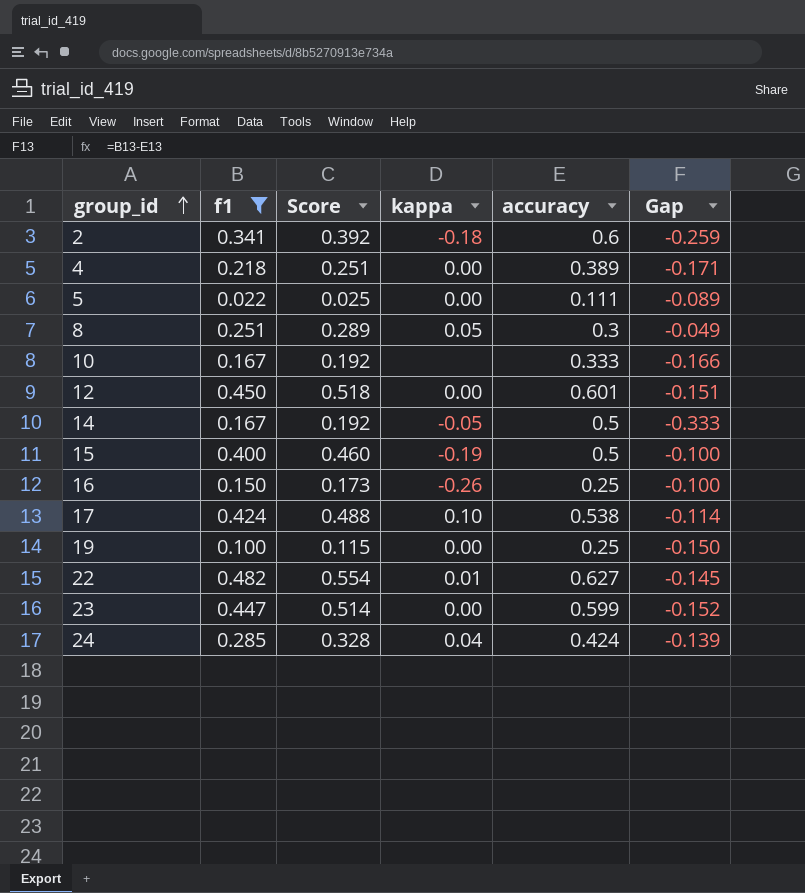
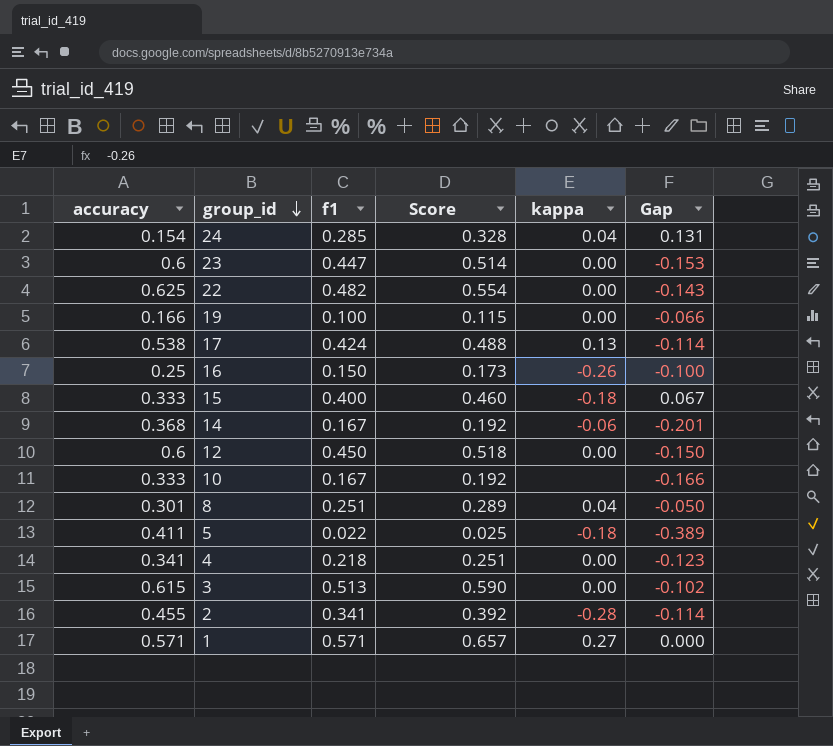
filter: f1 <= 0.482 -> none
row order: group_id ascending -> group_id descending
column accuracy | position: 5 -> 1
24 | accuracy: 0.424 -> 0.154
24 | Gap: -0.139 -> 0.131
23 | accuracy: 0.599 -> 0.6
23 | Gap: -0.152 -> -0.153
22 | accuracy: 0.627 -> 0.625
22 | kappa: 0.01 -> 0.00
22 | Gap: -0.145 -> -0.143
19 | accuracy: 0.25 -> 0.166
19 | Gap: -0.150 -> -0.066
17 | kappa: 0.10 -> 0.13
15 | accuracy: 0.5 -> 0.333
15 | kappa: -0.19 -> -0.18
15 | Gap: -0.100 -> 0.067
14 | accuracy: 0.5 -> 0.368
14 | kappa: -0.05 -> -0.06
14 | Gap: -0.333 -> -0.201
12 | accuracy: 0.601 -> 0.6
12 | Gap: -0.151 -> -0.150
8 | accuracy: 0.3 -> 0.301
8 | kappa: 0.05 -> 0.04
8 | Gap: -0.049 -> -0.050
5 | accuracy: 0.111 -> 0.411
5 | kappa: 0.00 -> -0.18
5 | Gap: -0.089 -> -0.389
4 | accuracy: 0.389 -> 0.341
4 | Gap: -0.171 -> -0.123
2 | accuracy: 0.6 -> 0.455
2 | kappa: -0.18 -> -0.28
2 | Gap: -0.259 -> -0.114

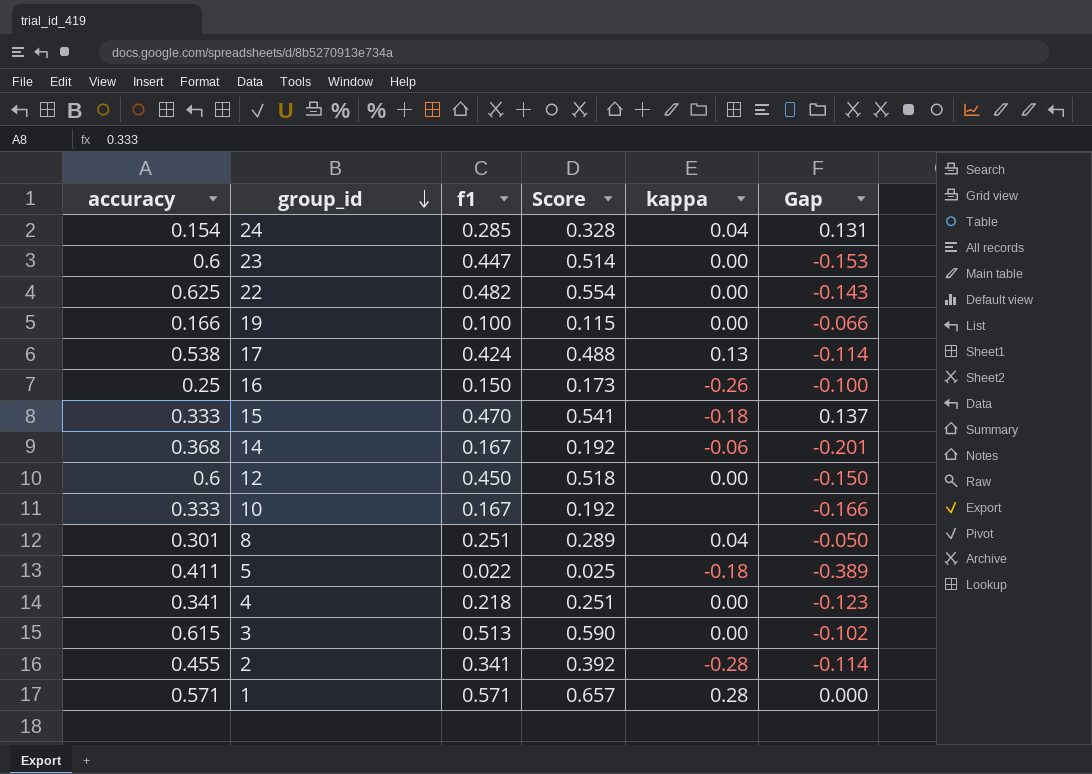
15 | f1: 0.400 -> 0.470
15 | Score: 0.460 -> 0.541
15 | Gap: 0.067 -> 0.137
1 | kappa: 0.27 -> 0.28

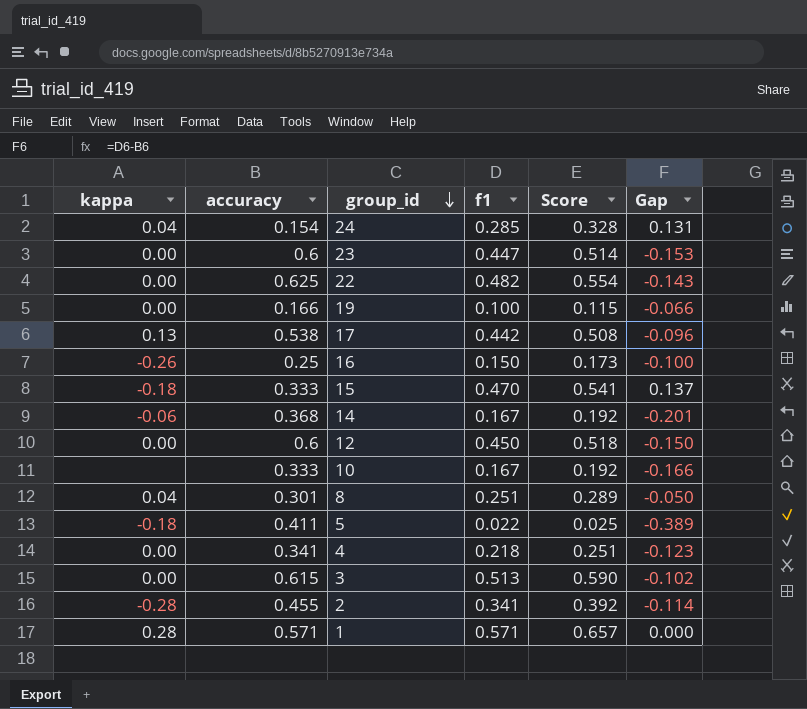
column kappa | position: 5 -> 1
17 | f1: 0.424 -> 0.442
17 | Score: 0.488 -> 0.508
17 | Gap: -0.114 -> -0.096

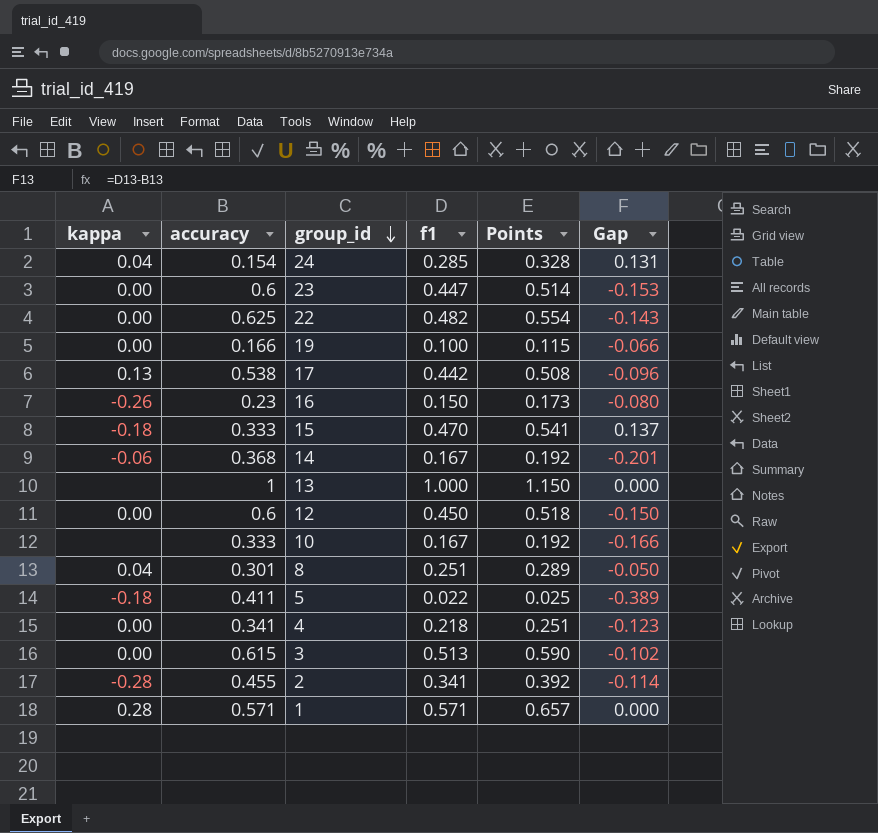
column name: Score -> Points
16 | accuracy: 0.25 -> 0.23
16 | Gap: -0.100 -> -0.080
row 13: none -> none | 1 | 1.000 | 1.150 | 0.000

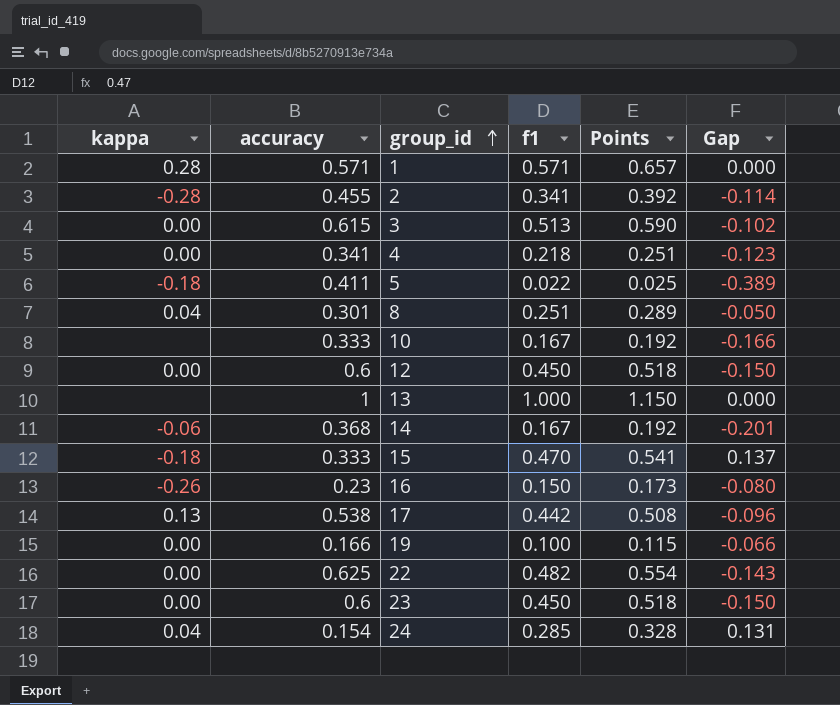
row order: group_id descending -> group_id ascending
23 | f1: 0.447 -> 0.450
23 | Points: 0.514 -> 0.518
23 | Gap: -0.153 -> -0.150

